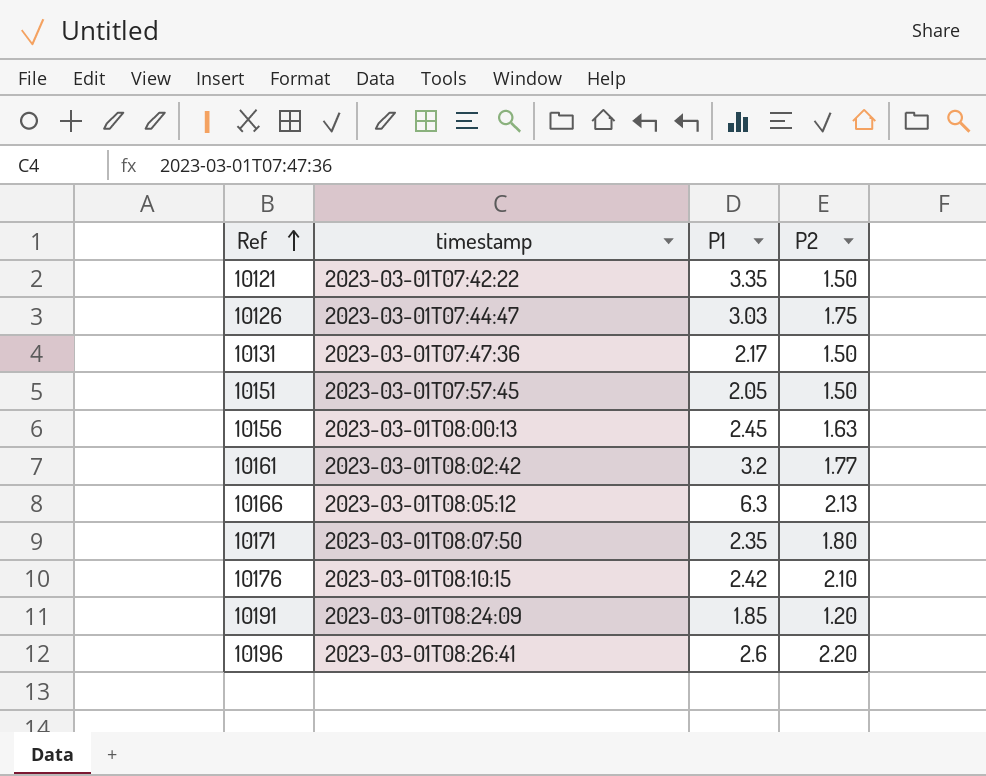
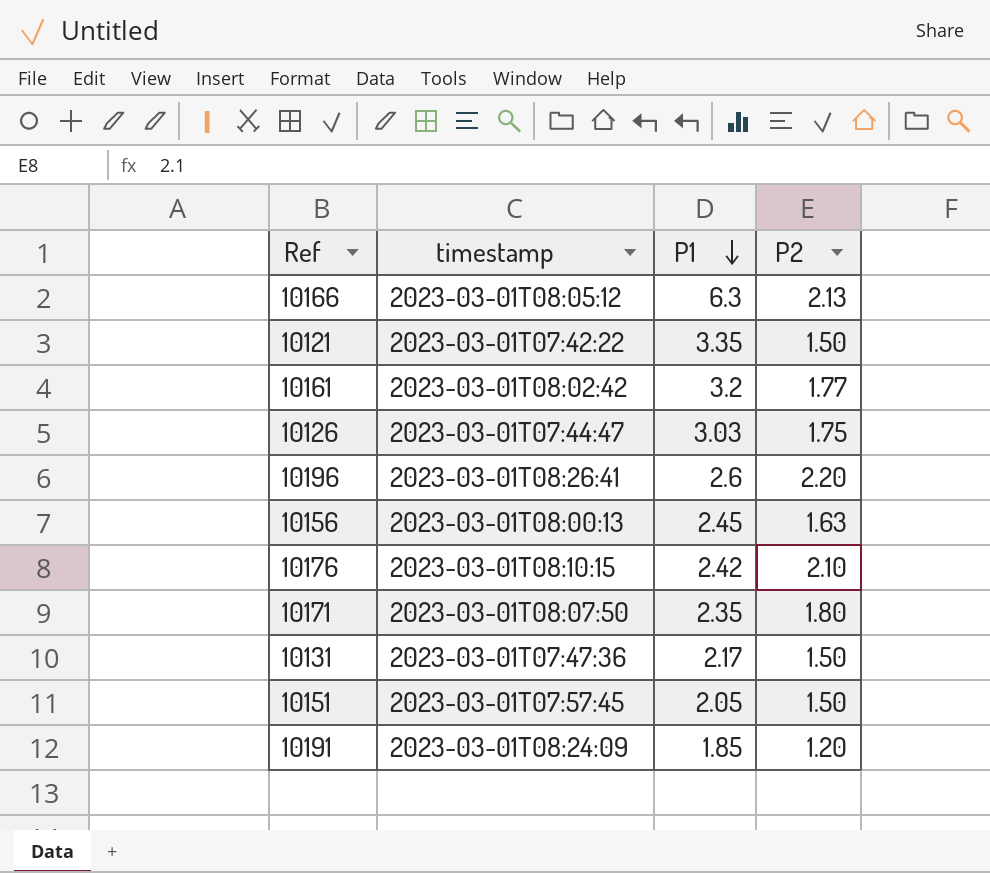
row order: Ref ascending -> P1 descending

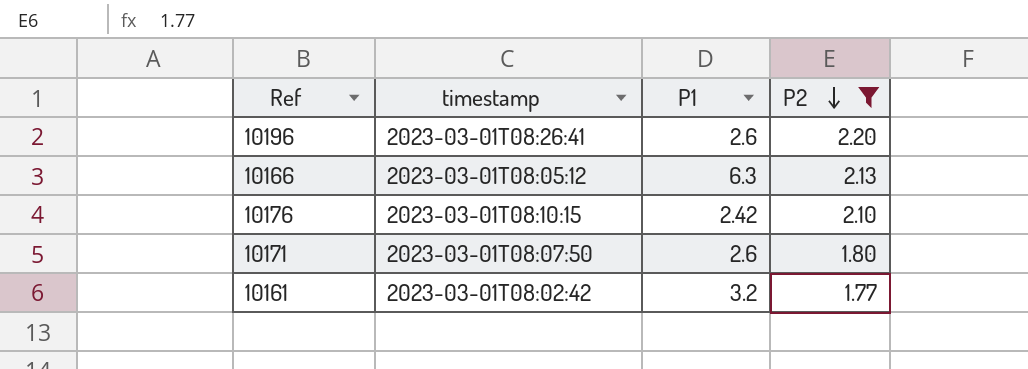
filter: none -> P2 >= 1.77
row order: P1 descending -> P2 descending
10171 | P1: 2.35 -> 2.6

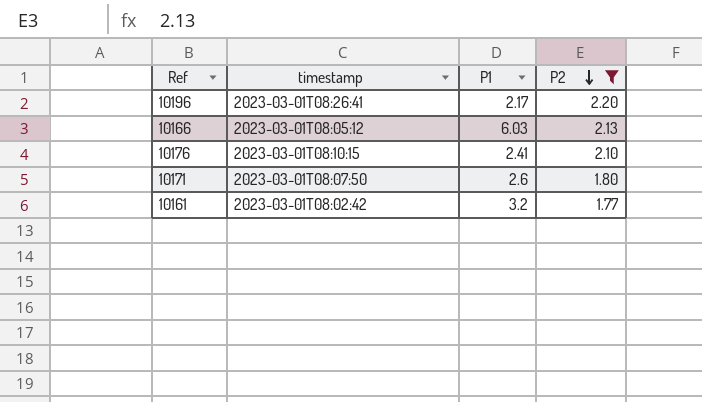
10196 | P1: 2.6 -> 2.17
10166 | P1: 6.3 -> 6.03
10176 | P1: 2.42 -> 2.41

